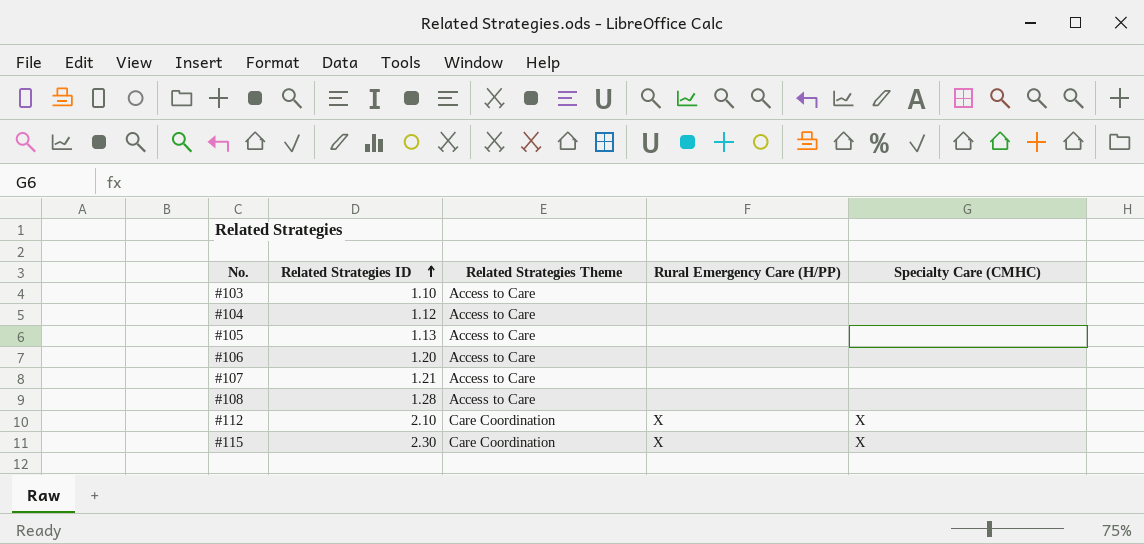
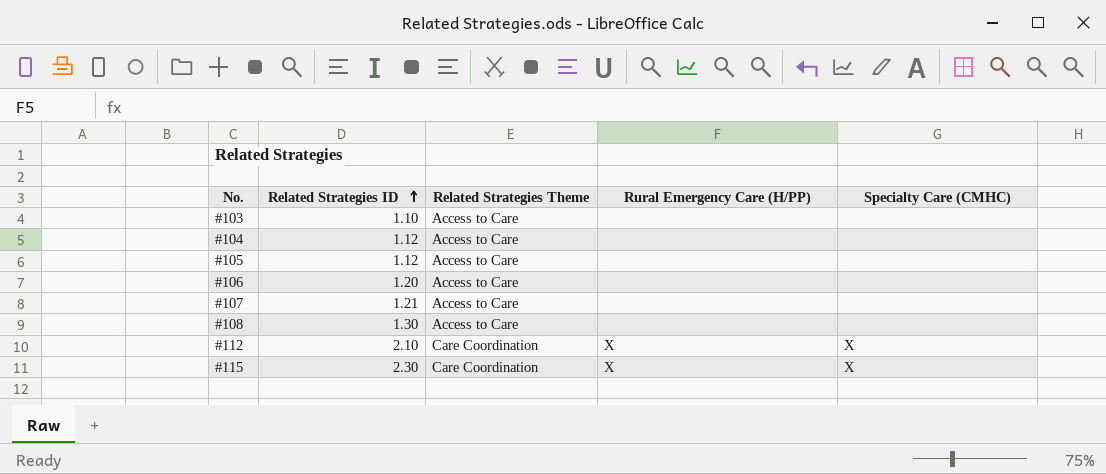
#105 | Related Strategies ID: 1.13 -> 1.12
#108 | Related Strategies ID: 1.28 -> 1.30

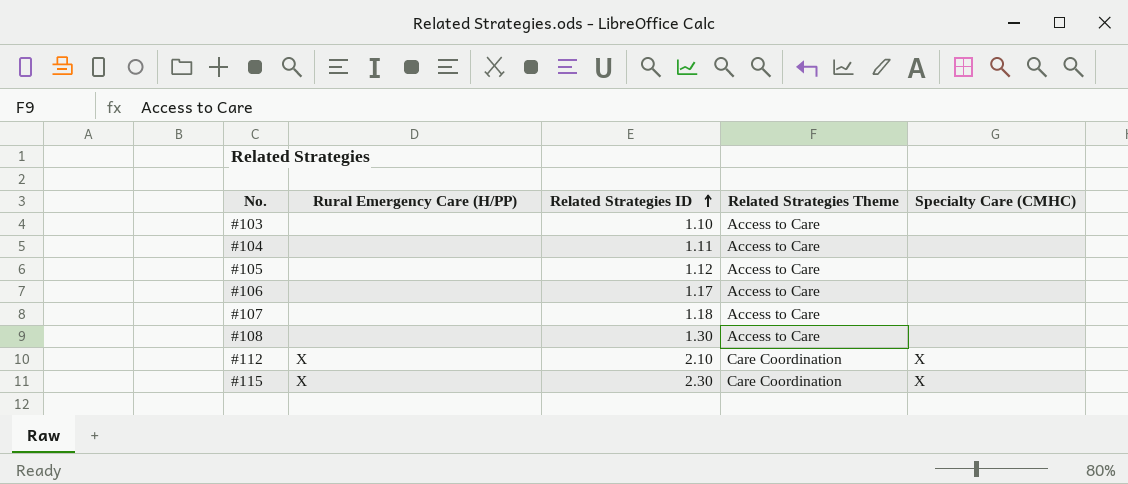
column Rural Emergency Care (H/PP) | position: 4 -> 2
#104 | Related Strategies ID: 1.12 -> 1.11
#106 | Related Strategies ID: 1.20 -> 1.17
#107 | Related Strategies ID: 1.21 -> 1.18

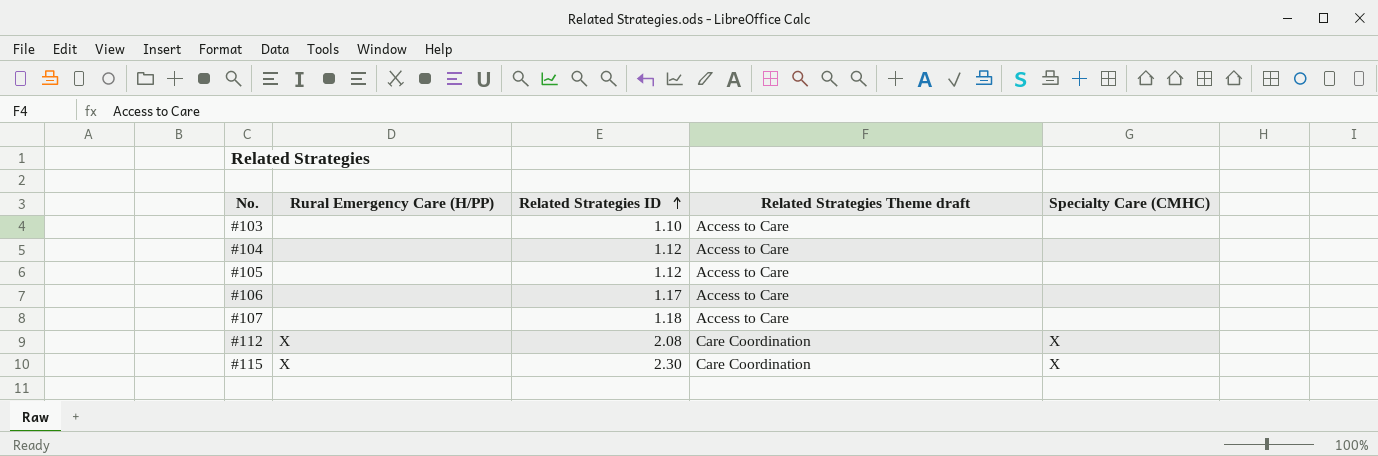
column name: Related Strategies Theme -> Related Strategies Theme draft
row #108: none | 1.30 | Access to Care | none -> none
#104 | Related Strategies ID: 1.11 -> 1.12
#112 | Related Strategies ID: 2.10 -> 2.08

